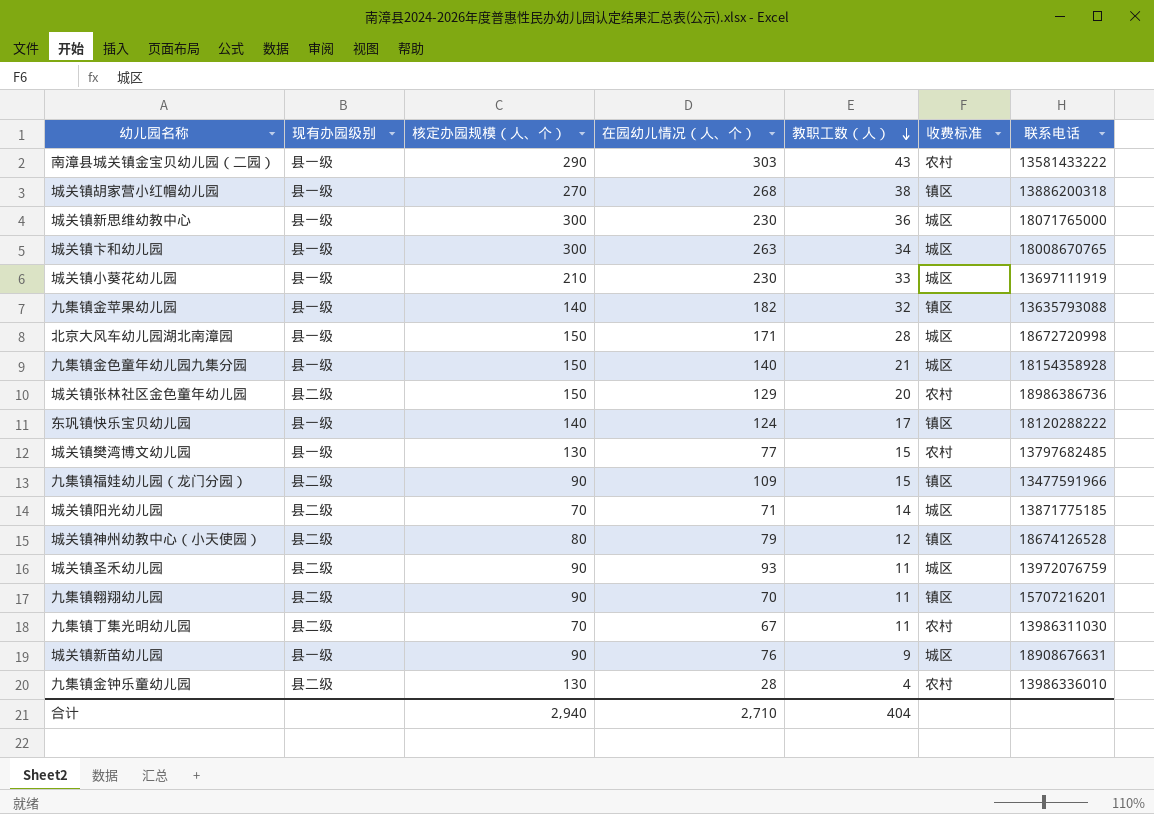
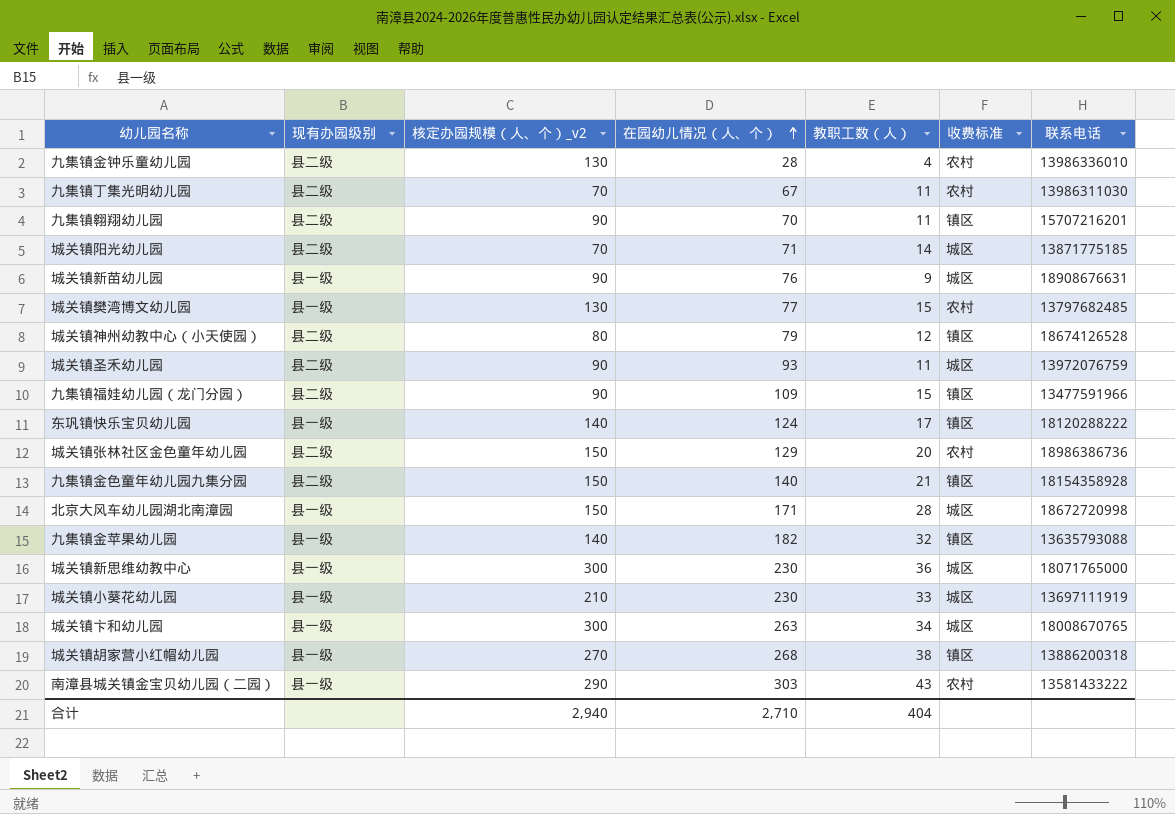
row order: 教职工数（人） descending -> 在园幼儿情况（人、个） ascending
column name: 核定办园规模（人、个） -> 核定办园规模（人、个）_v2
九集镇金色童年幼儿园九集分园 | 现有办园级别: 县一级 -> 县二级
九集镇金色童年幼儿园九集分园 | 收费标准: 城区 -> 镇区

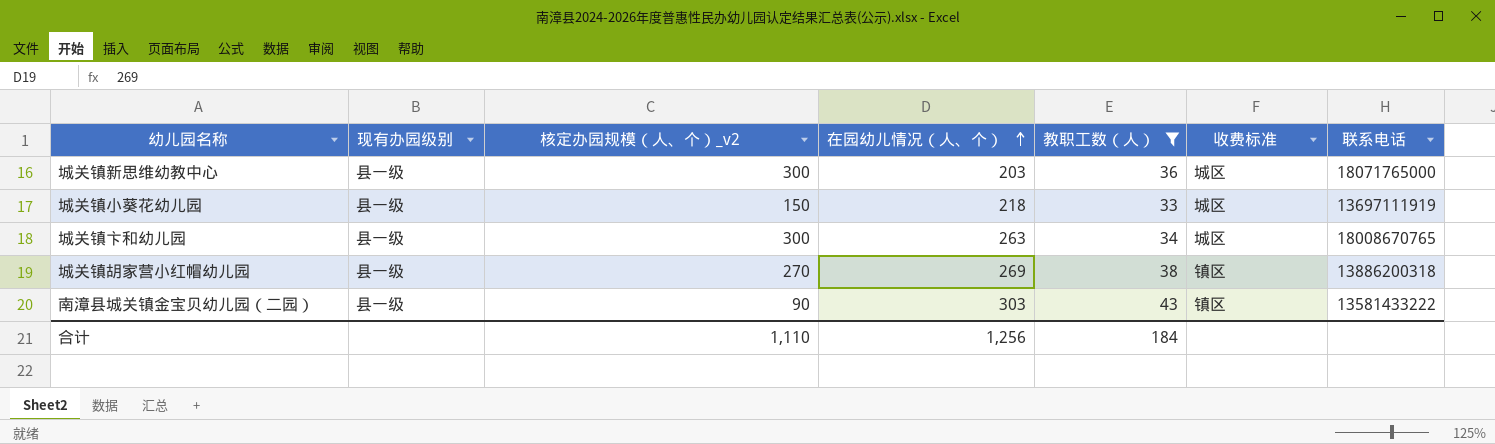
filter: none -> 教职工数（人） >= 33
城关镇新思维幼教中心 | 在园幼儿情况（人、个）: 230 -> 203
城关镇小葵花幼儿园 | 核定办园规模（人、个）_v2: 210 -> 150
城关镇小葵花幼儿园 | 在园幼儿情况（人、个）: 230 -> 218
城关镇胡家营小红帽幼儿园 | 在园幼儿情况（人、个）: 268 -> 269
南漳县城关镇金宝贝幼儿园（二园） | 核定办园规模（人、个）_v2: 290 -> 90
南漳县城关镇金宝贝幼儿园（二园） | 收费标准: 农村 -> 镇区
合计 | 核定办园规模（人、个）_v2: 2,940 -> 1,110
合计 | 在园幼儿情况（人、个）: 2,710 -> 1,256
合计 | 教职工数（人）: 404 -> 184

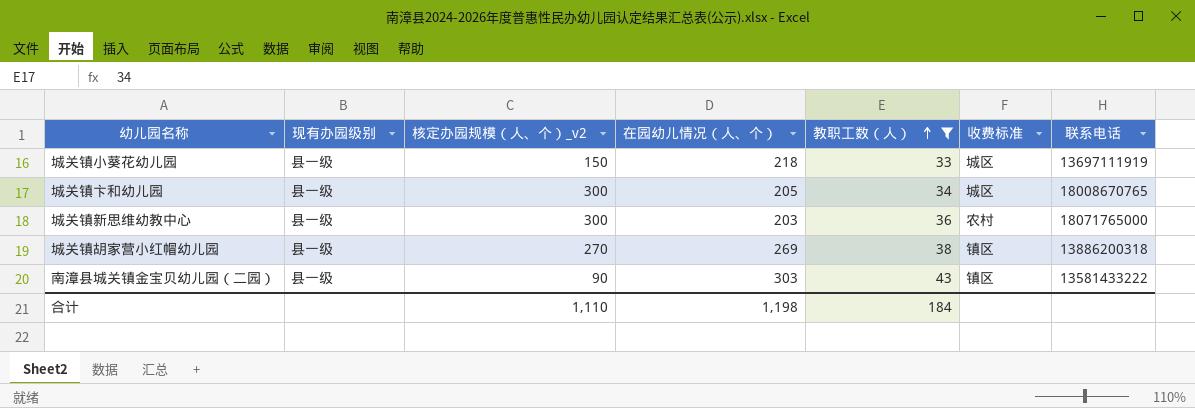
row order: 在园幼儿情况（人、个） ascending -> 教职工数（人） ascending
城关镇卞和幼儿园 | 在园幼儿情况（人、个）: 263 -> 205
城关镇新思维幼教中心 | 收费标准: 城区 -> 农村
合计 | 在园幼儿情况（人、个）: 1,256 -> 1,198

